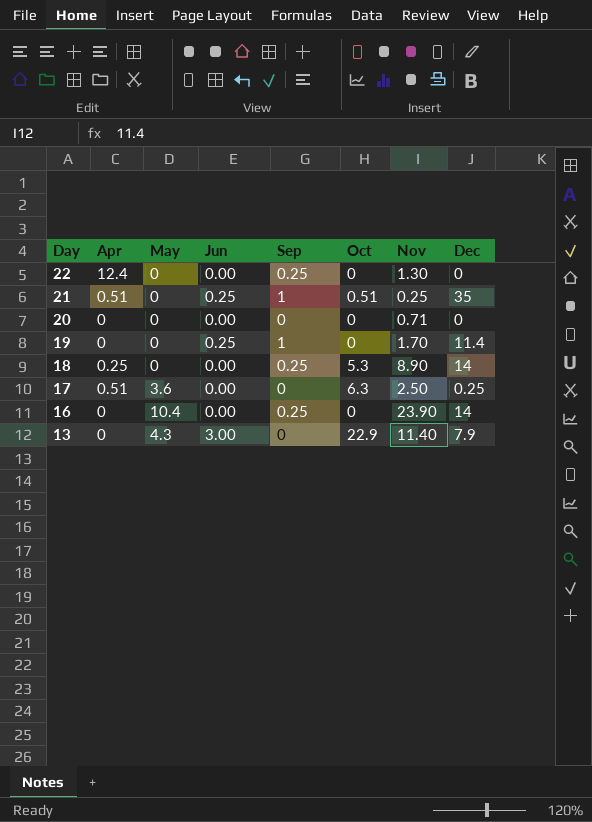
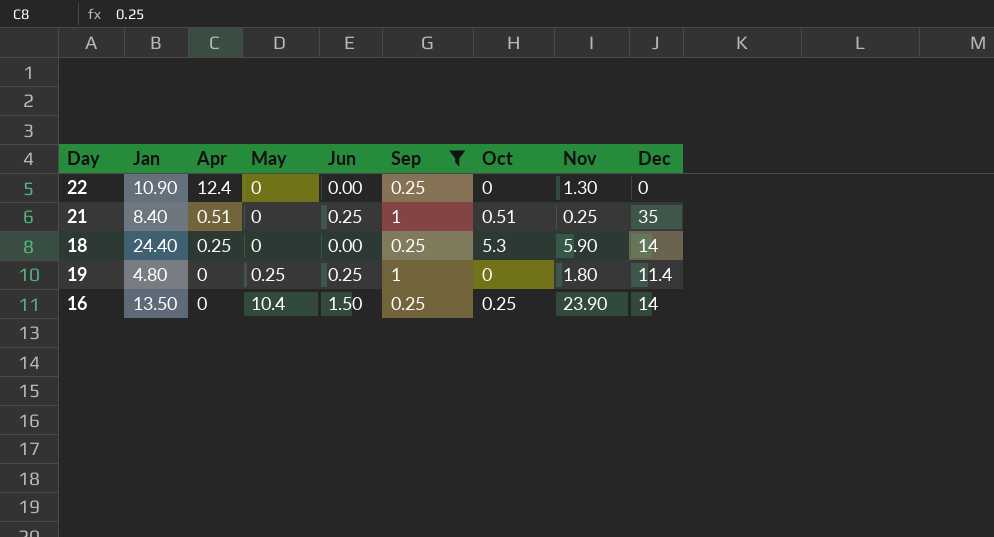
filter: none -> Sep != 0
row order: Day descending -> Apr descending
column Jan | position: none -> 2
18 | Nov: 8.90 -> 5.90
19 | May: 0 -> 0.25
19 | Nov: 1.70 -> 1.80
16 | Jun: 0.00 -> 1.50
16 | Oct: 0 -> 0.25

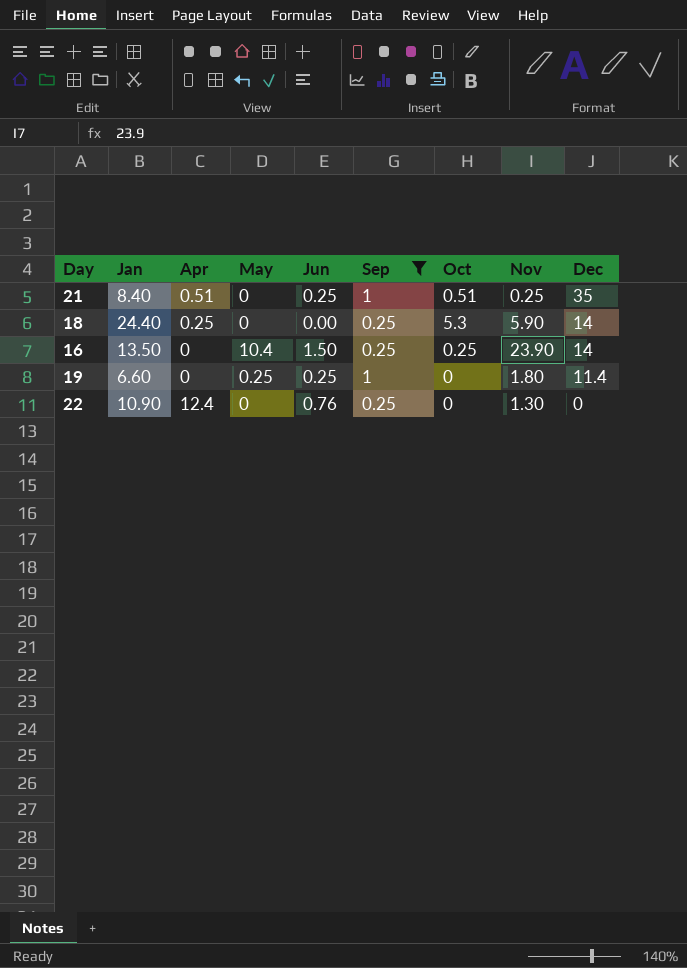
row order: Apr descending -> Dec descending
19 | Jan: 4.80 -> 6.60
22 | Jun: 0.00 -> 0.76

